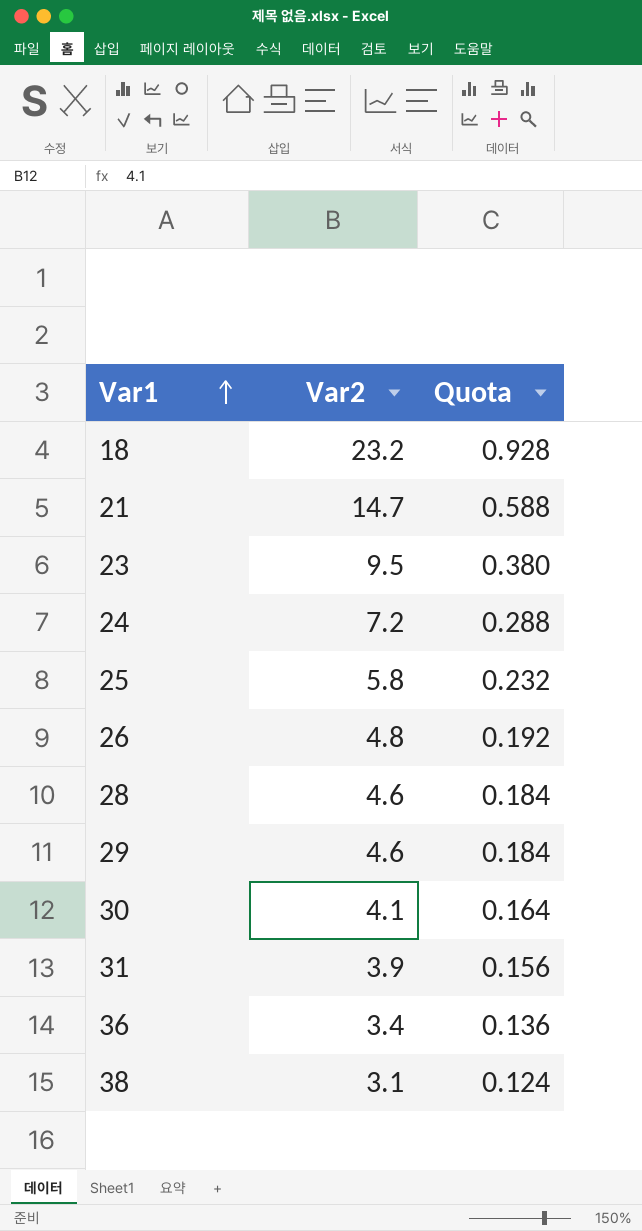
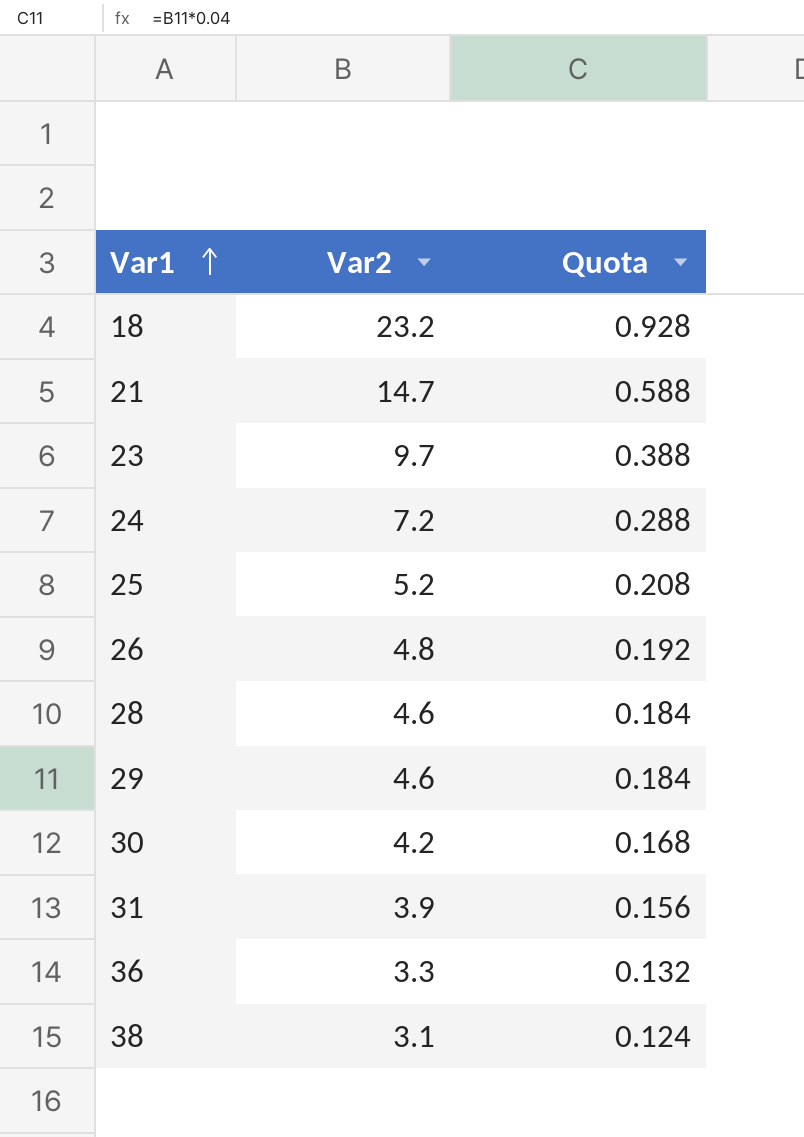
23 | Var2: 9.5 -> 9.7
23 | Quota: 0.380 -> 0.388
25 | Var2: 5.8 -> 5.2
25 | Quota: 0.232 -> 0.208
30 | Var2: 4.1 -> 4.2
30 | Quota: 0.164 -> 0.168
36 | Var2: 3.4 -> 3.3
36 | Quota: 0.136 -> 0.132

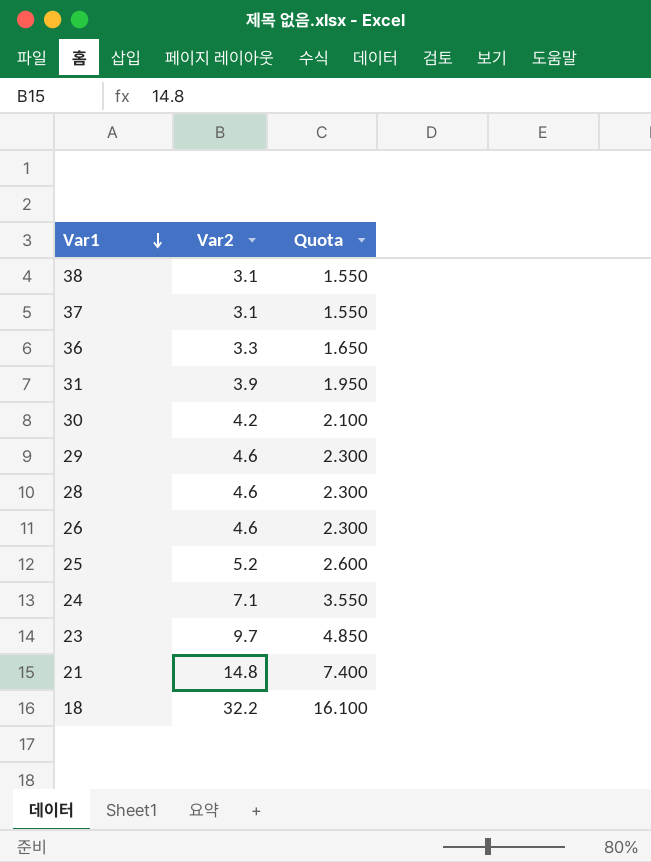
row order: Var1 ascending -> Var1 descending
column Quota | formula: [Var2] * 0.04 -> [Var2] * 0.5
row 37: none -> 3.1 | 1.550
26 | Var2: 4.8 -> 4.6
24 | Var2: 7.2 -> 7.1
21 | Var2: 14.7 -> 14.8
18 | Var2: 23.2 -> 32.2

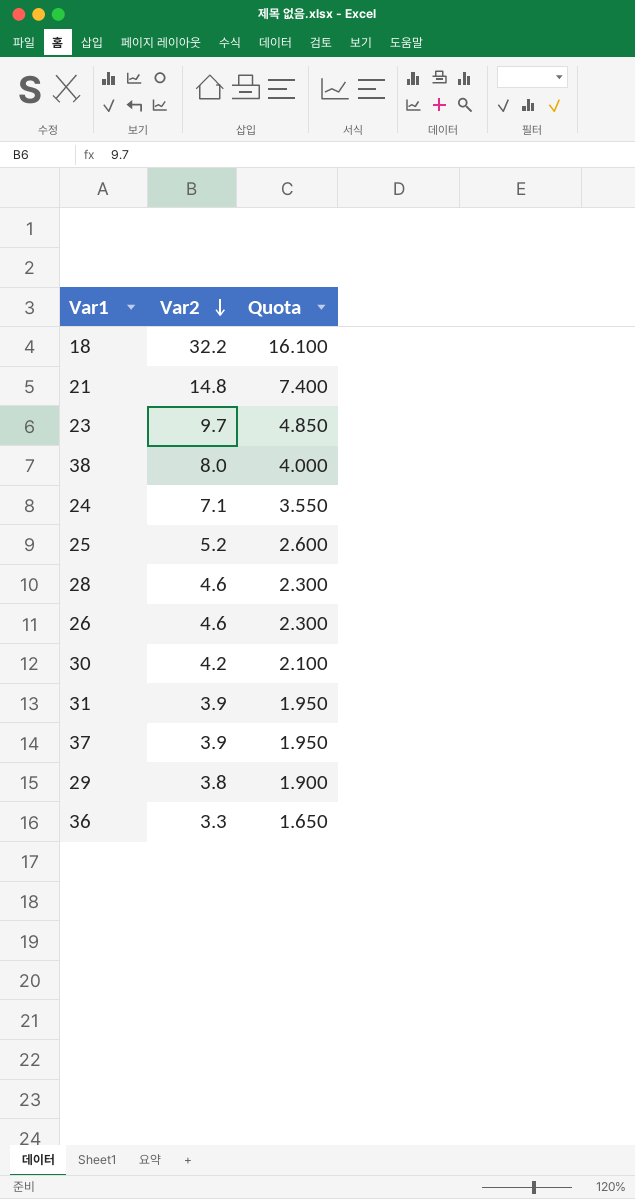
row order: Var1 descending -> Var2 descending
38 | Var2: 3.1 -> 8.0
38 | Quota: 1.550 -> 4.000
37 | Var2: 3.1 -> 3.9
37 | Quota: 1.550 -> 1.950
29 | Var2: 4.6 -> 3.8
29 | Quota: 2.300 -> 1.900

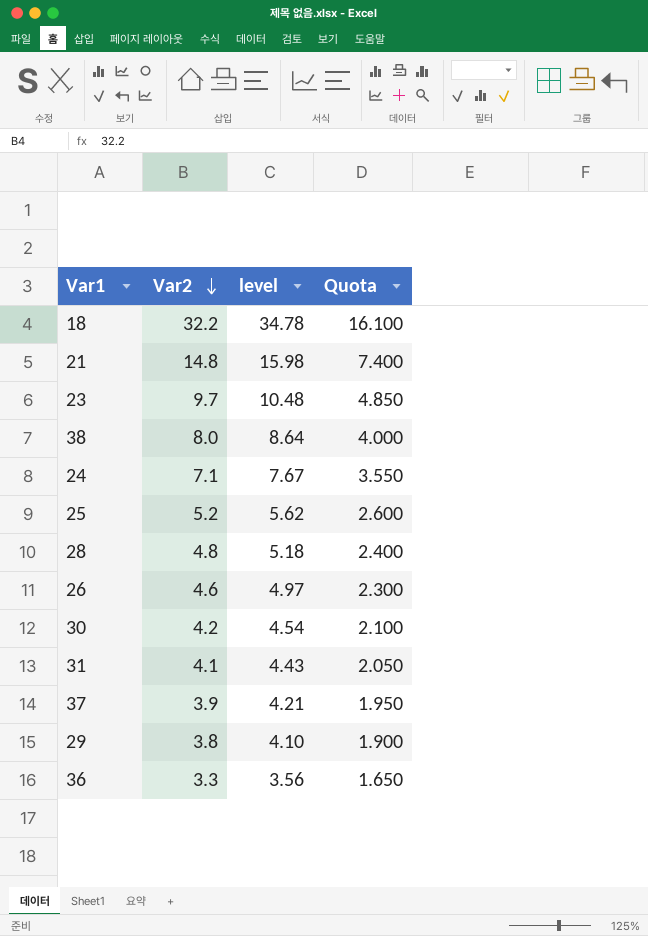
column level | formula: none -> [Var2] * 1.08
28 | Var2: 4.6 -> 4.8
28 | Quota: 2.300 -> 2.400
31 | Var2: 3.9 -> 4.1
31 | Quota: 1.950 -> 2.050

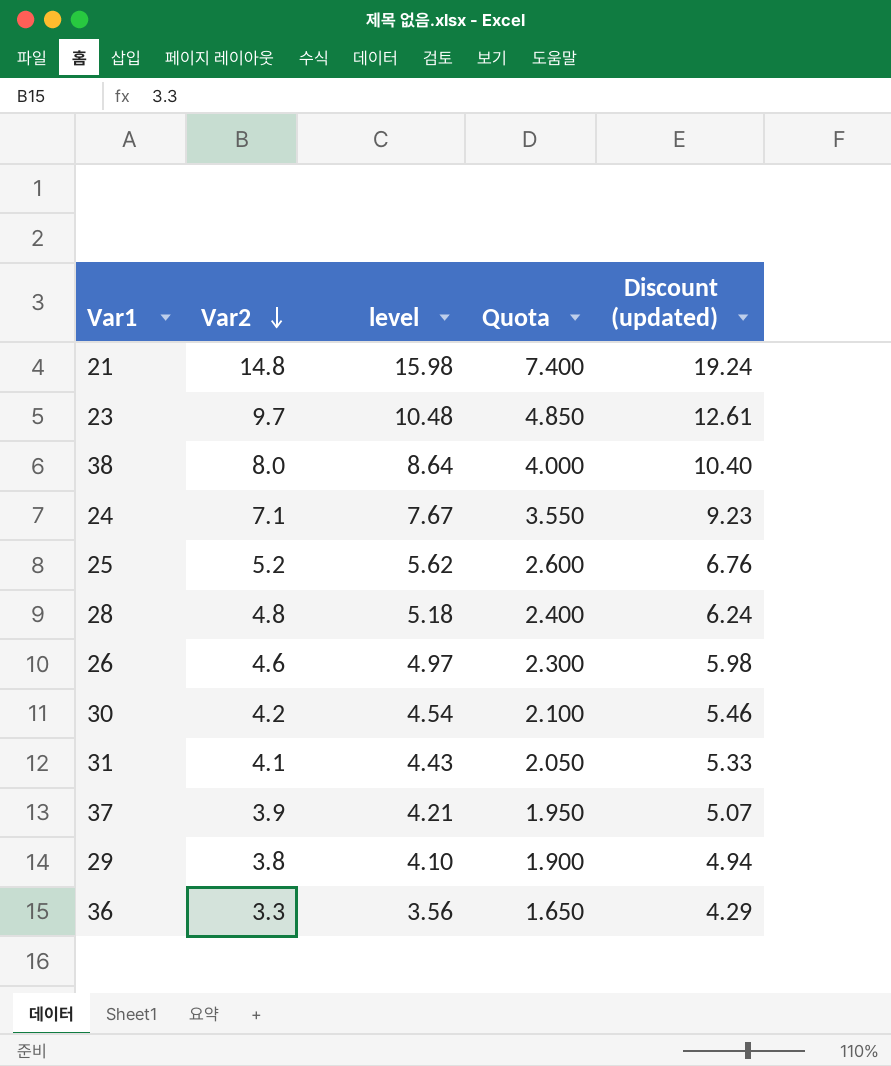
column Discount (updated) | formula: none -> [Var2] * 1.3
row 18: 32.2 | 34.78 | 16.100 -> none

